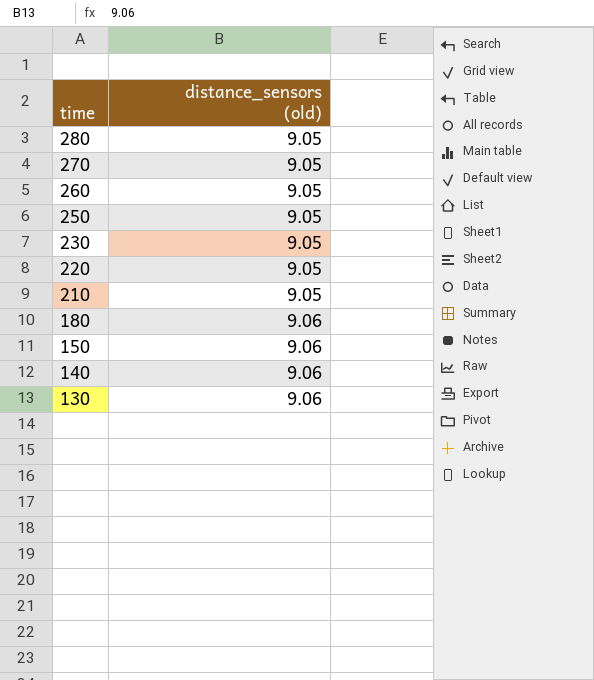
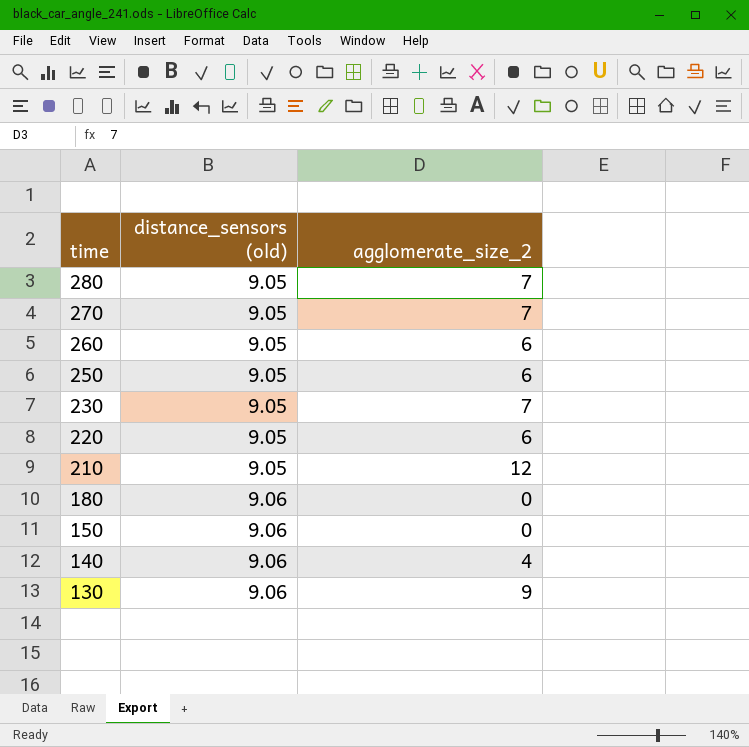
column agglomerate_size_2 | position: none -> 3

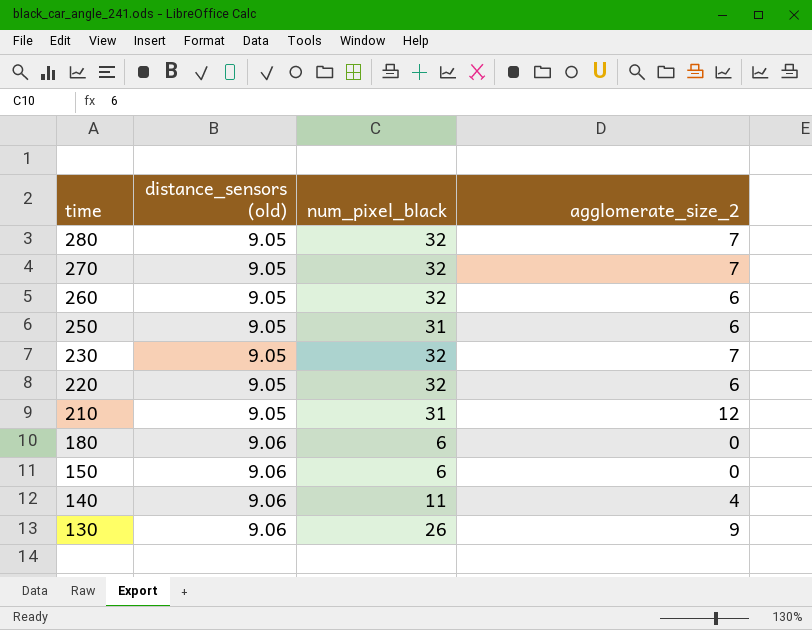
column num_pixel_black | position: none -> 3

